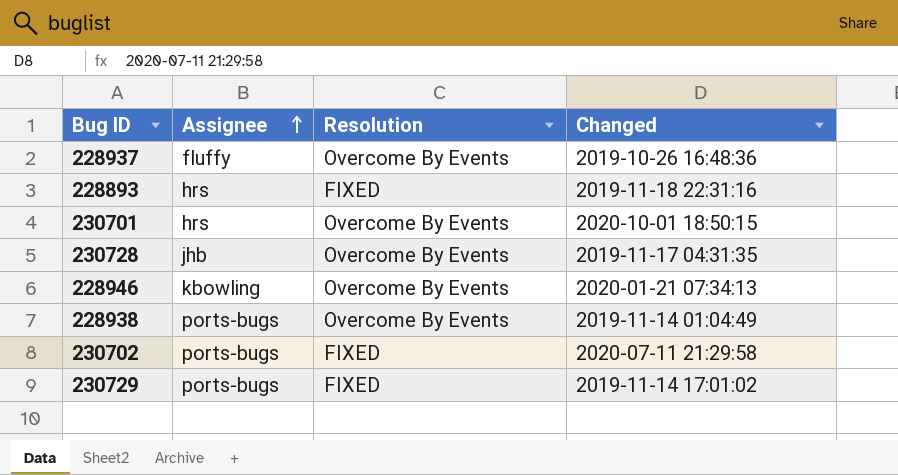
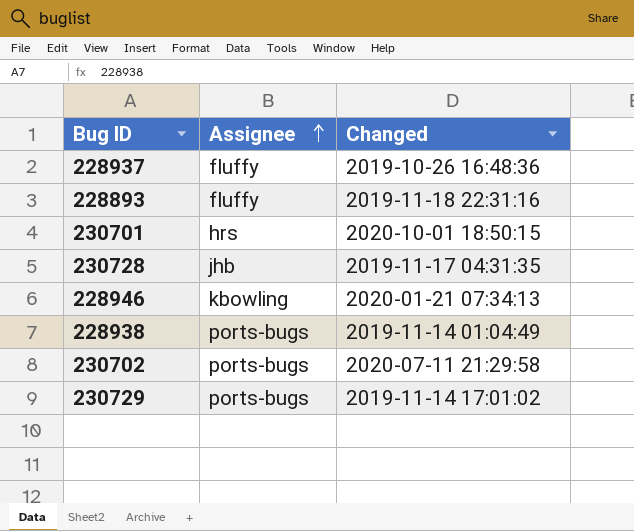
column Resolution | position: 3 -> none
228893 | Assignee: hrs -> fluffy

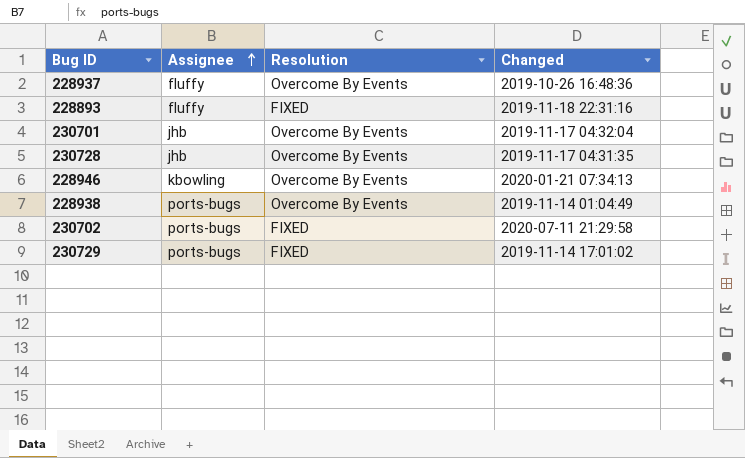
column Resolution | position: none -> 3
230701 | Assignee: hrs -> jhb
230701 | Changed: 2020-10-01 18:50:15 -> 2019-11-17 04:32:04

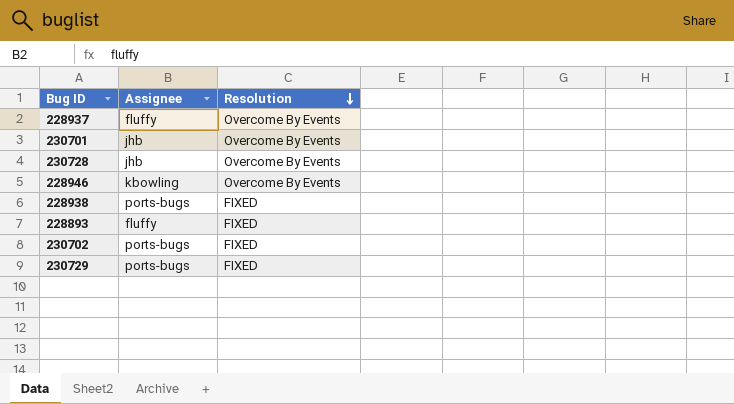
row order: Assignee ascending -> Resolution descending
column Changed | position: 4 -> none
228938 | Resolution: Overcome By Events -> FIXED

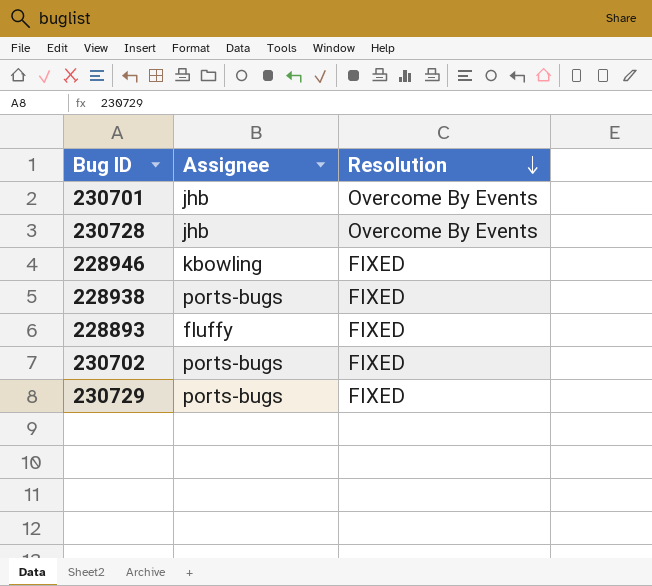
row 228937: fluffy | Overcome By Events -> none
228946 | Resolution: Overcome By Events -> FIXED

